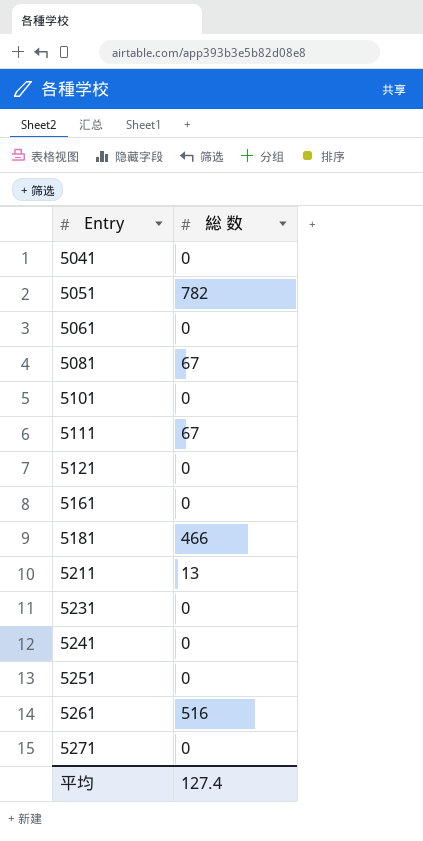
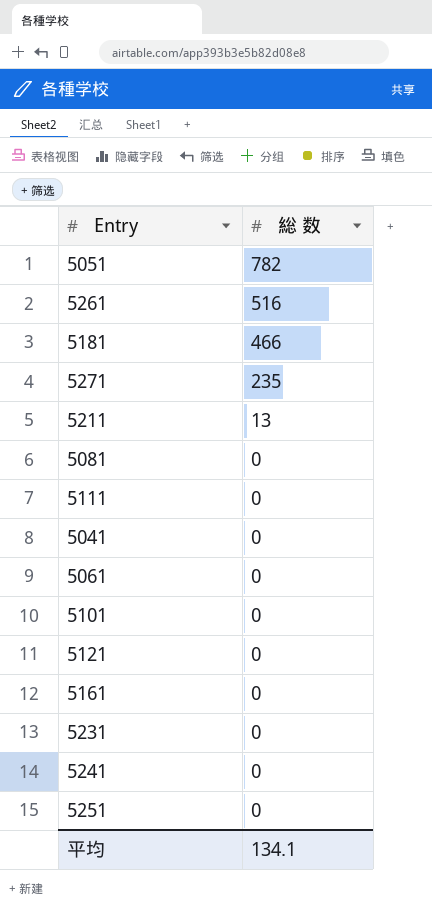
row order: Entry ascending -> 総 数 descending
5271 | 総 数: 0 -> 235
5081 | 総 数: 67 -> 0
5111 | 総 数: 67 -> 0
平均 | 総 数: 127.4 -> 134.1

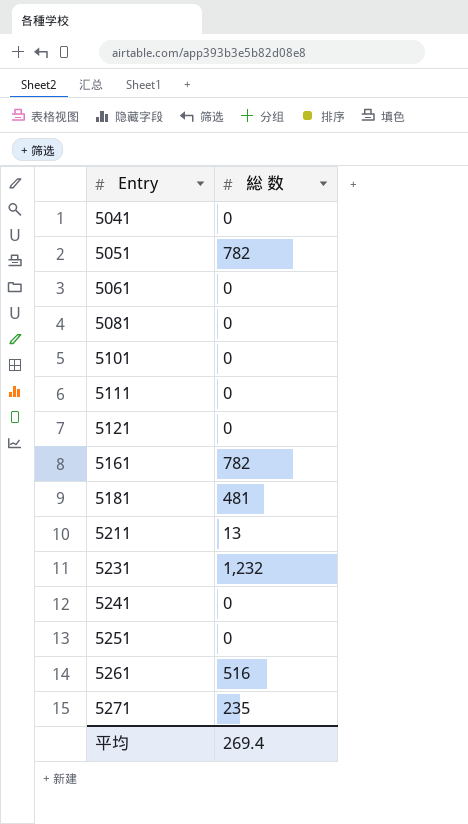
row order: 総 数 descending -> Entry ascending
5161 | 総 数: 0 -> 782
5181 | 総 数: 466 -> 481
5231 | 総 数: 0 -> 1,232
平均 | 総 数: 134.1 -> 269.4

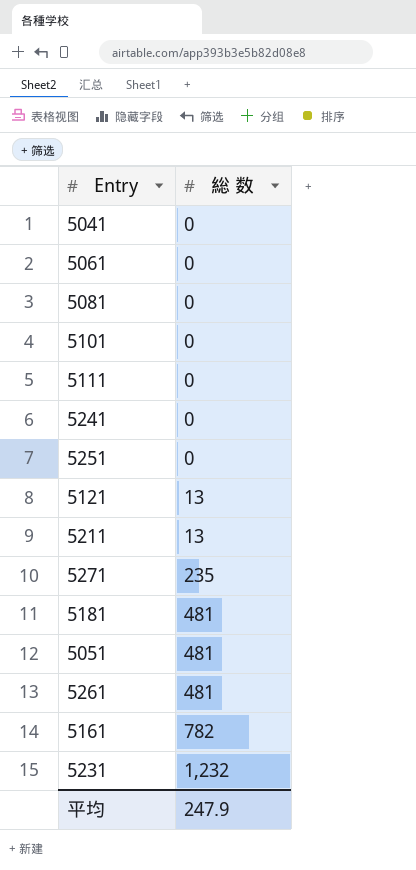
row order: Entry ascending -> 総 数 ascending
5121 | 総 数: 0 -> 13
5051 | 総 数: 782 -> 481
5261 | 総 数: 516 -> 481
平均 | 総 数: 269.4 -> 247.9

